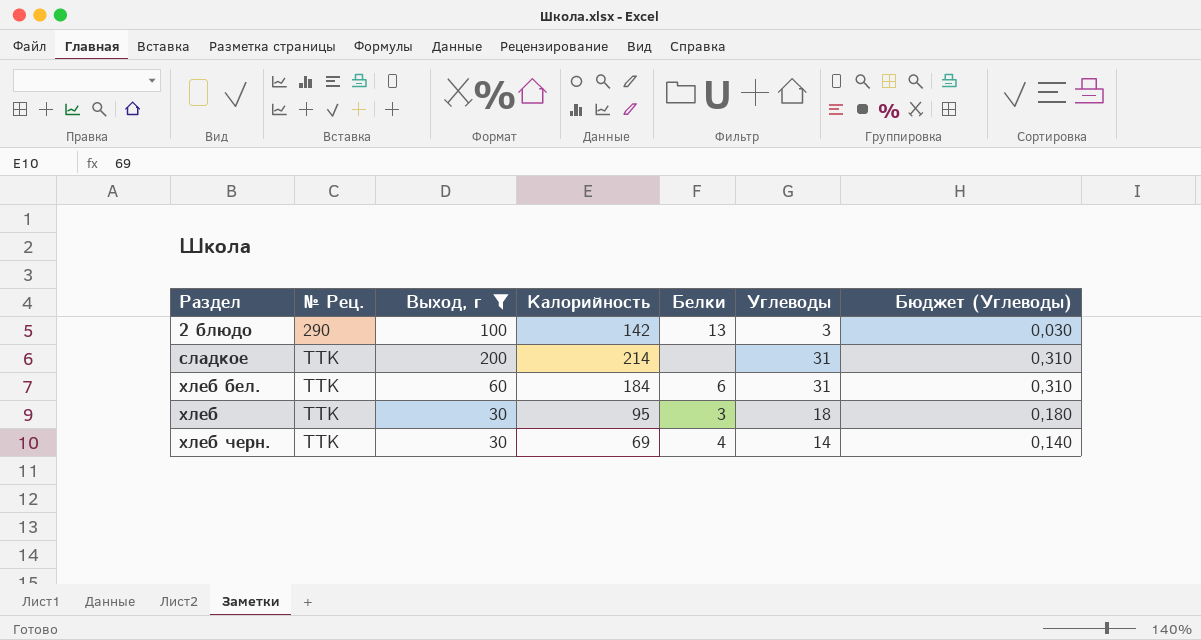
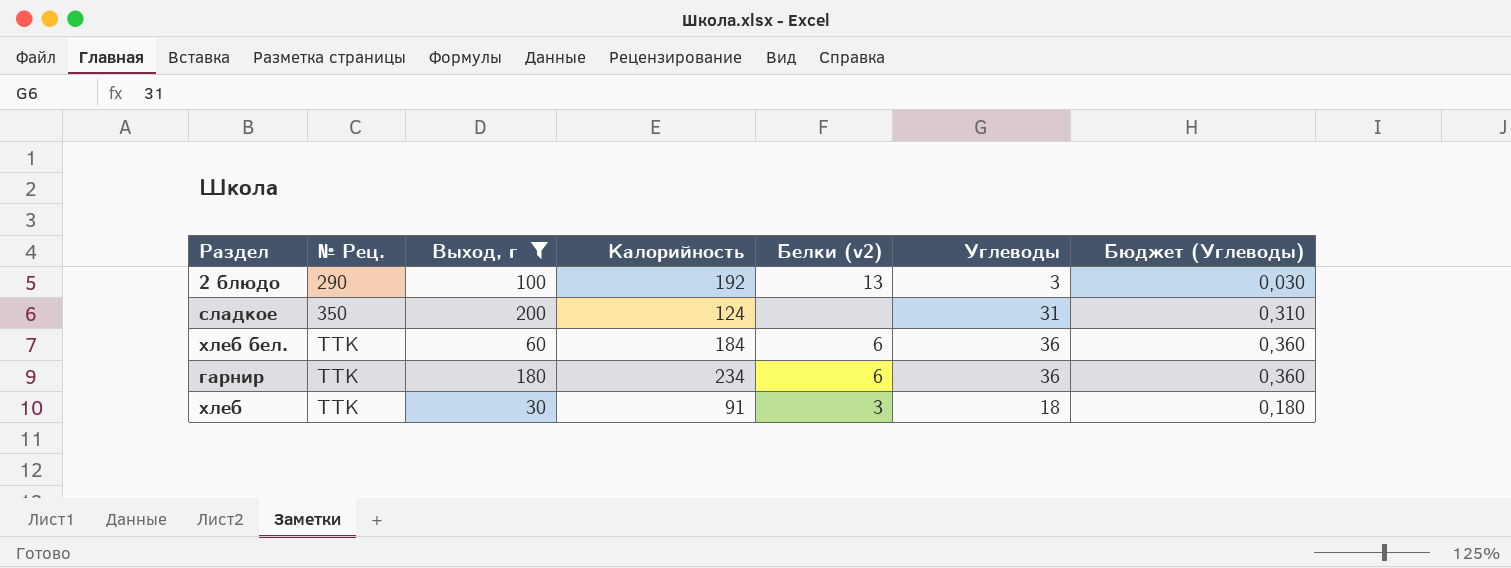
column name: Белки -> Белки (v2)
row хлеб черн.: ТТК | 30 | 69 | 4 | 14 | 0,140 -> none
2 блюдо | Калорийность: 142 -> 192
сладкое | № Рец.: ТТК -> 350
сладкое | Калорийность: 214 -> 124
хлеб бел. | Углеводы: 31 -> 36
хлеб бел. | Бюджет (Углеводы): 0,310 -> 0,360
row гарнир: none -> ТТК | 180 | 234 | 6 | 36 | 0,360
хлеб | Калорийность: 95 -> 91

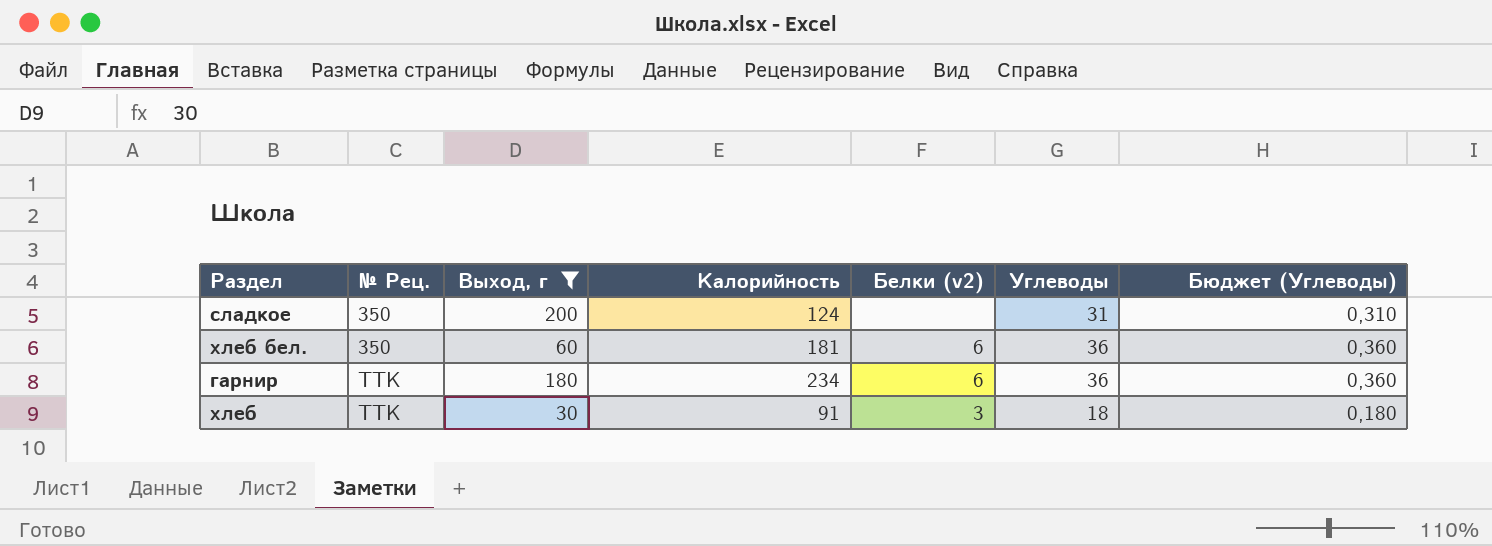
row 2 блюдо: 290 | 100 | 192 | 13 | 3 | 0,030 -> none
хлеб бел. | № Рец.: ТТК -> 350
хлеб бел. | Калорийность: 184 -> 181

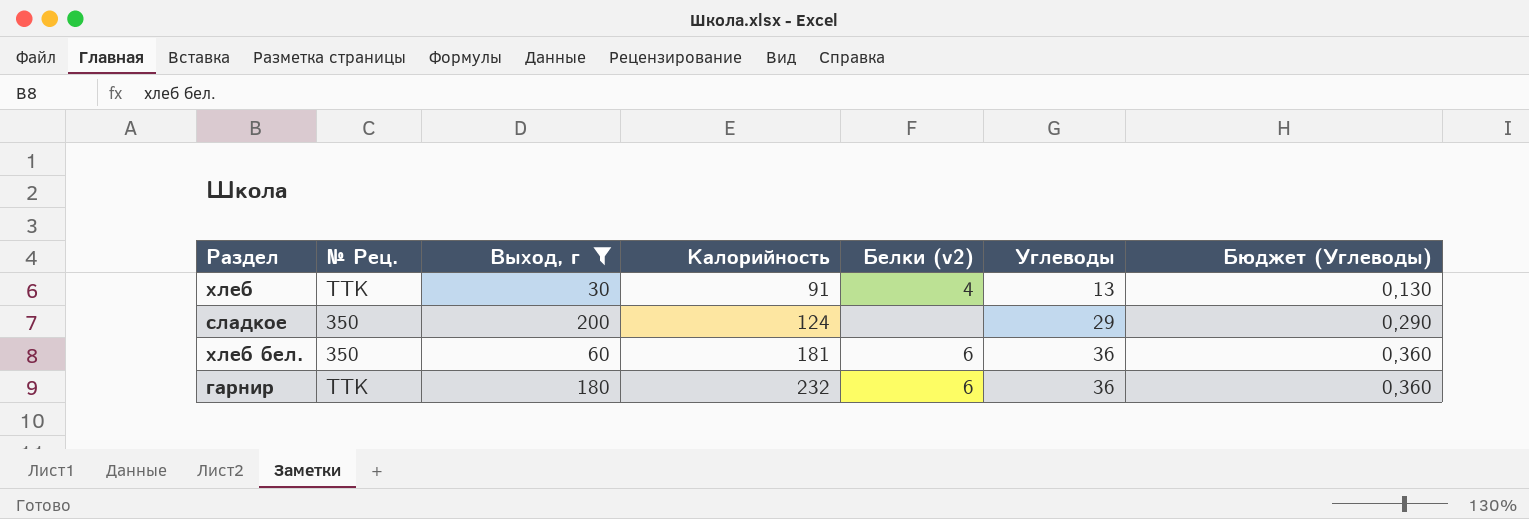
row order: № Рец. ascending -> Калорийность ascending
хлеб | Белки (v2): 3 -> 4
хлеб | Углеводы: 18 -> 13
хлеб | Бюджет (Углеводы): 0,180 -> 0,130
сладкое | Углеводы: 31 -> 29
сладкое | Бюджет (Углеводы): 0,310 -> 0,290
гарнир | Калорийность: 234 -> 232

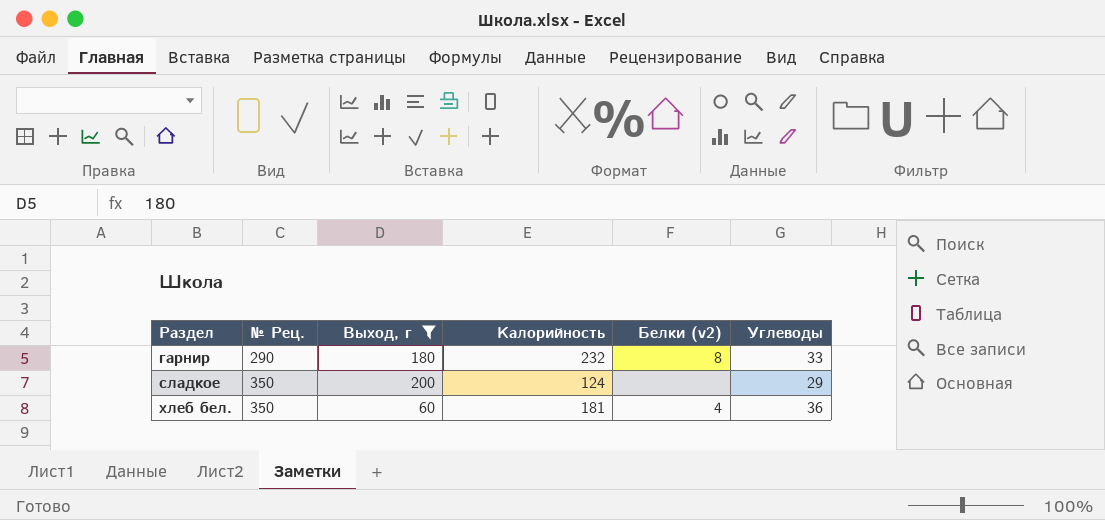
row order: Калорийность ascending -> Раздел ascending
column Бюджет (Углеводы) | formula: [Углеводы] * 0,01 -> none
row хлеб: ТТК | 30 | 91 | 4 | 13 | 0,130 -> none
гарнир | № Рец.: ТТК -> 290
гарнир | Белки (v2): 6 -> 8
гарнир | Углеводы: 36 -> 33
хлеб бел. | Белки (v2): 6 -> 4

